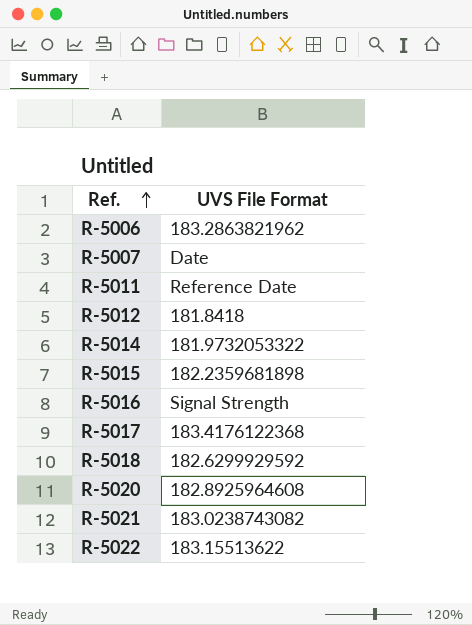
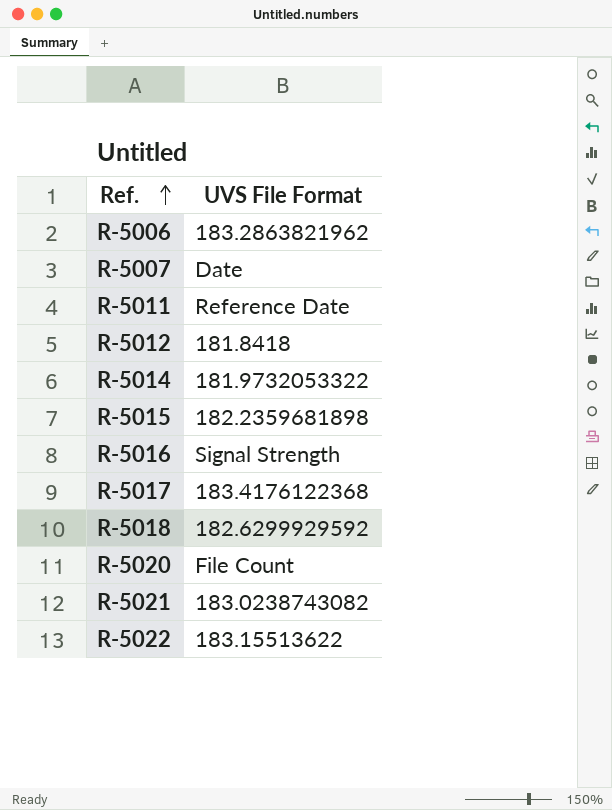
R-5020 | UVS File Format: 182.8925964608 -> File Count

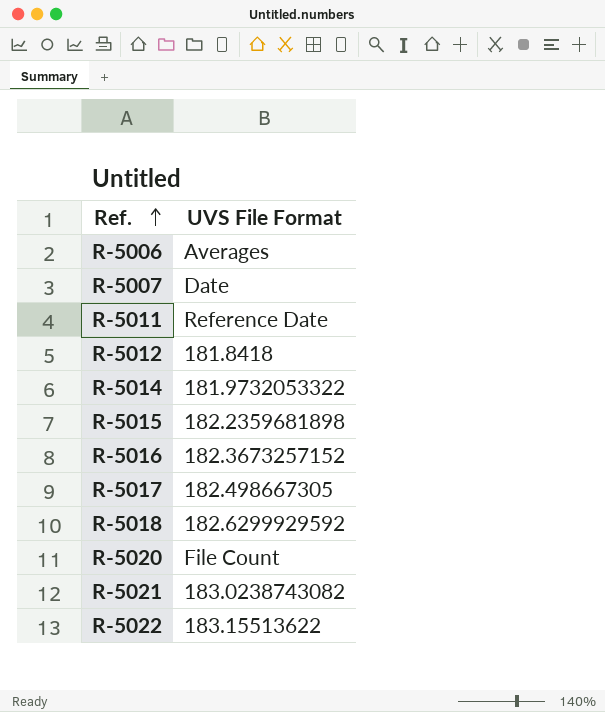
R-5006 | UVS File Format: 183.2863821962 -> Averages
R-5016 | UVS File Format: Signal Strength -> 182.3673257152
R-5017 | UVS File Format: 183.4176122368 -> 182.498667305

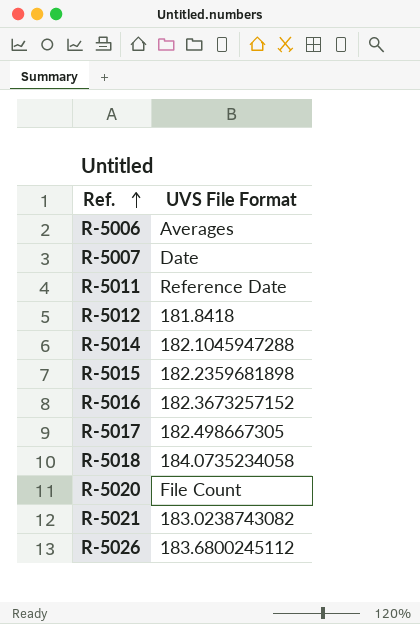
row R-5022: 183.15513622 -> none
R-5014 | UVS File Format: 181.9732053322 -> 182.1045947288
R-5018 | UVS File Format: 182.6299929592 -> 184.0735234058
row R-5026: none -> 183.6800245112

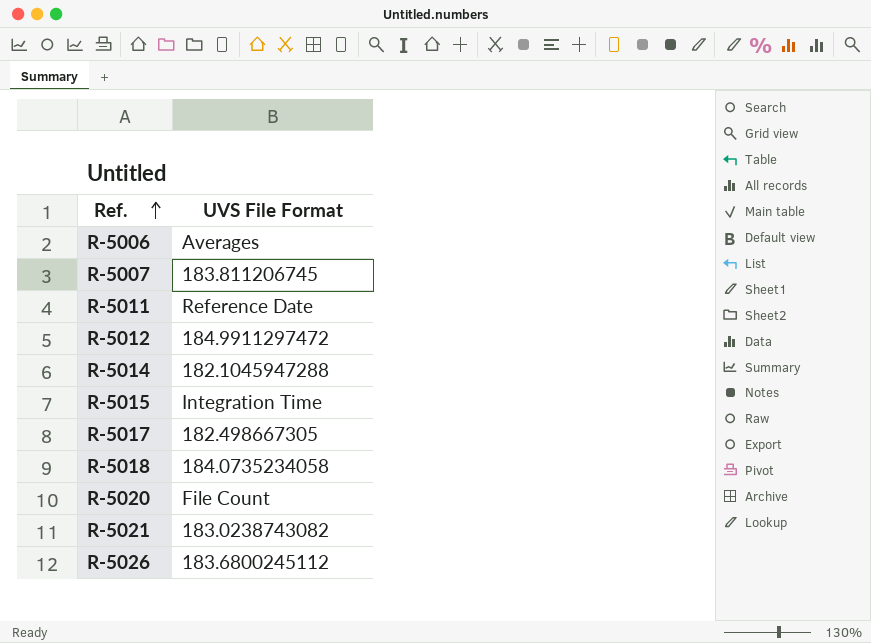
row R-5016: 182.3673257152 -> none
R-5007 | UVS File Format: Date -> 183.811206745
R-5012 | UVS File Format: 181.8418 -> 184.9911297472
R-5015 | UVS File Format: 182.2359681898 -> Integration Time

